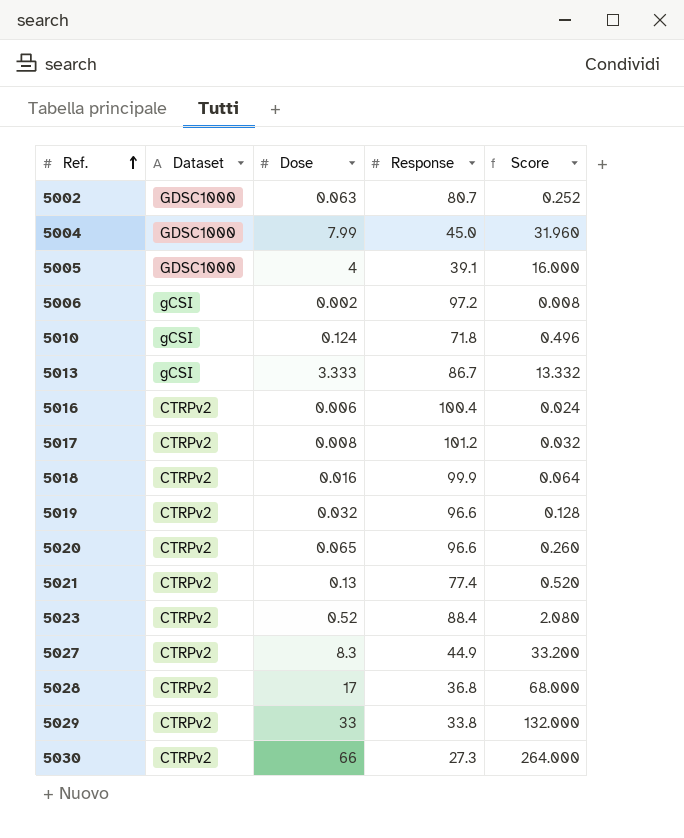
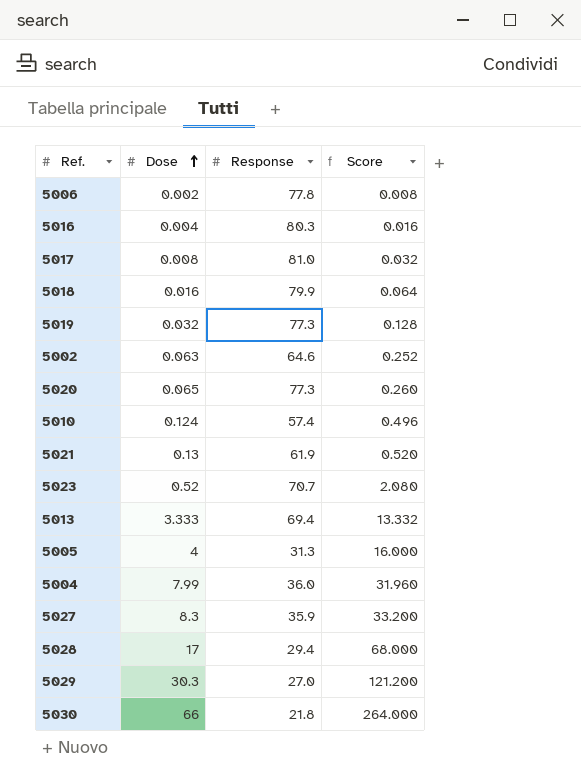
row order: Ref. ascending -> Dose ascending
column Dataset | position: 2 -> none
5006 | Response: 97.2 -> 77.8
5016 | Dose: 0.006 -> 0.004
5016 | Response: 100.4 -> 80.3
5016 | Score: 0.024 -> 0.016
5017 | Response: 101.2 -> 81.0
5018 | Response: 99.9 -> 79.9
5019 | Response: 96.6 -> 77.3
5002 | Response: 80.7 -> 64.6
5020 | Response: 96.6 -> 77.3
5010 | Response: 71.8 -> 57.4
5021 | Response: 77.4 -> 61.9
5023 | Response: 88.4 -> 70.7
5013 | Response: 86.7 -> 69.4
5005 | Response: 39.1 -> 31.3
5004 | Response: 45.0 -> 36.0
5027 | Response: 44.9 -> 35.9
5028 | Response: 36.8 -> 29.4
5029 | Dose: 33 -> 30.3
5029 | Response: 33.8 -> 27.0
5029 | Score: 132.000 -> 121.200
5030 | Response: 27.3 -> 21.8

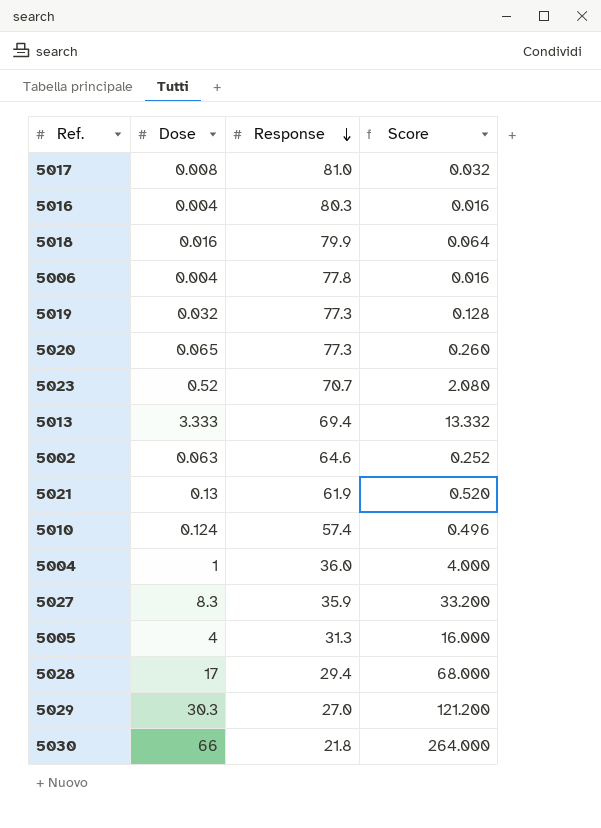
row order: Dose ascending -> Response descending
5006 | Dose: 0.002 -> 0.004
5006 | Score: 0.008 -> 0.016
5004 | Dose: 7.99 -> 1
5004 | Score: 31.960 -> 4.000

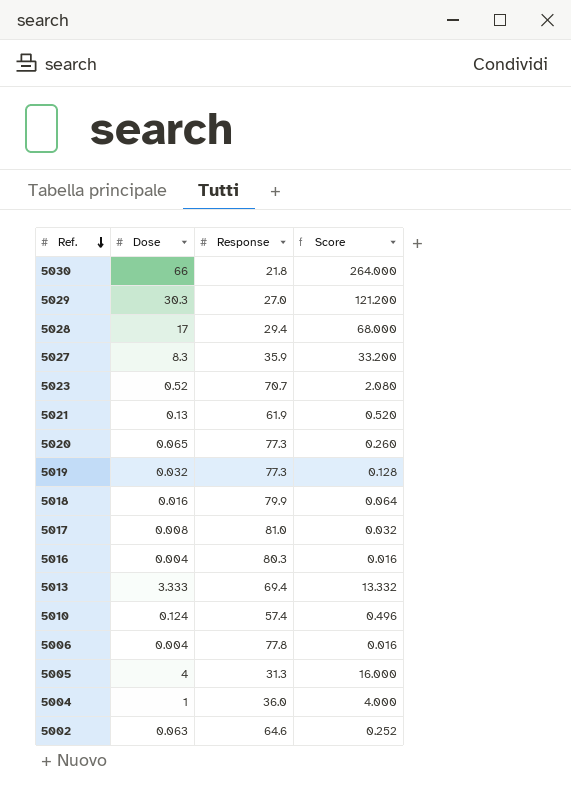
row order: Response descending -> Ref. descending

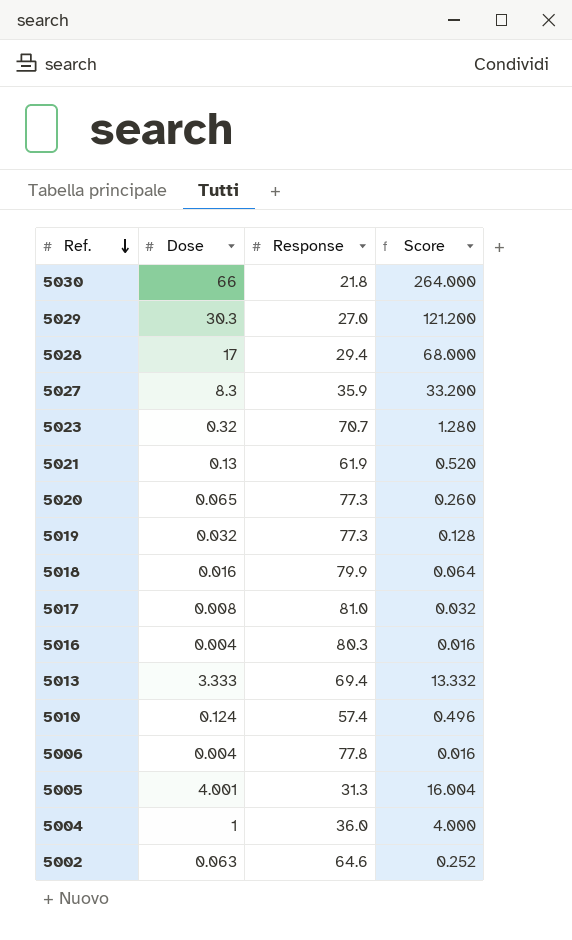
5023 | Dose: 0.52 -> 0.32
5023 | Score: 2.080 -> 1.280
5005 | Dose: 4 -> 4.001
5005 | Score: 16.000 -> 16.004

